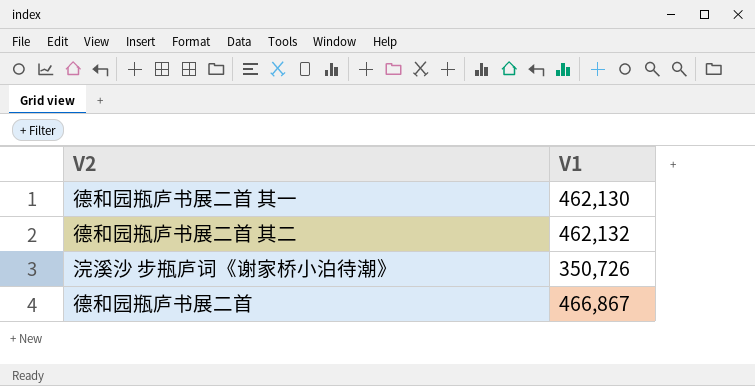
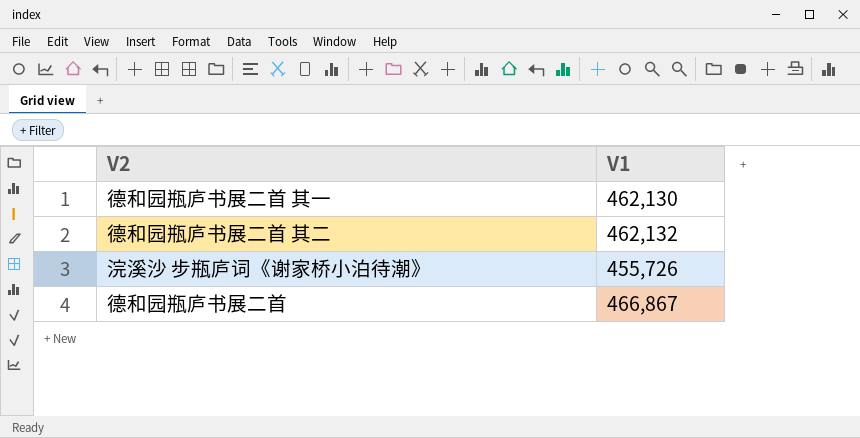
浣溪沙 步瓶庐词《谢家桥小泊待潮》 | V1: 350,726 -> 455,726

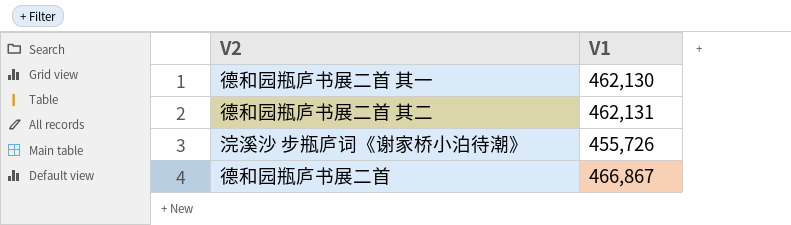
德和园瓶庐书展二首 其二 | V1: 462,132 -> 462,131

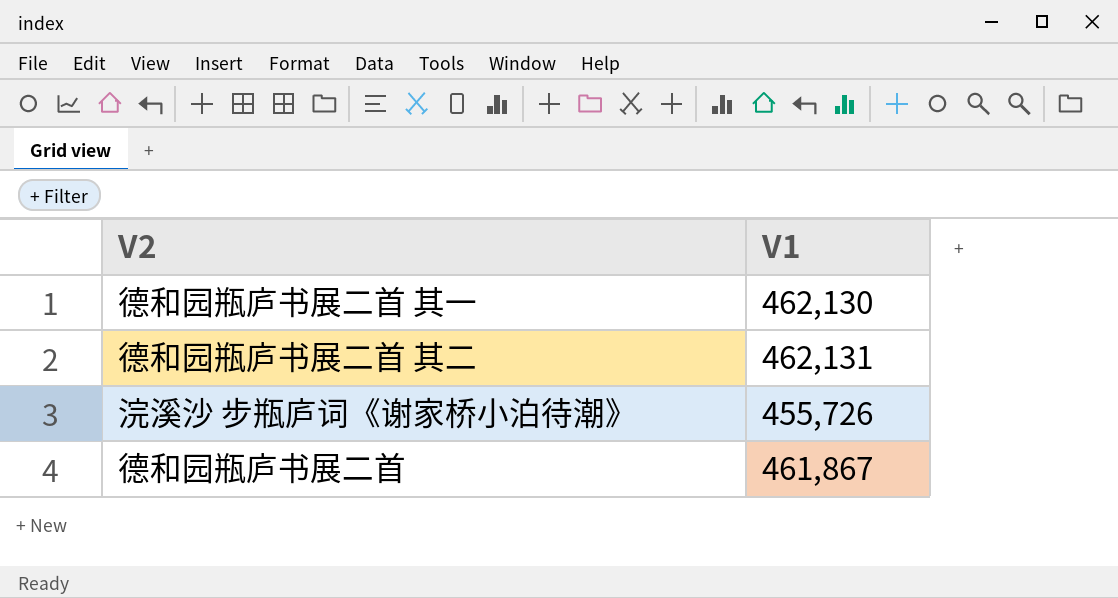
德和园瓶庐书展二首 | V1: 466,867 -> 461,867

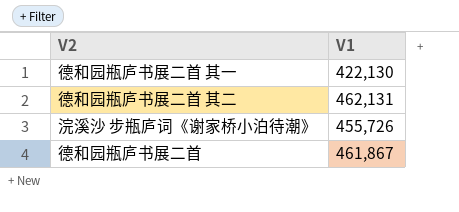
德和园瓶庐书展二首 其一 | V1: 462,130 -> 422,130

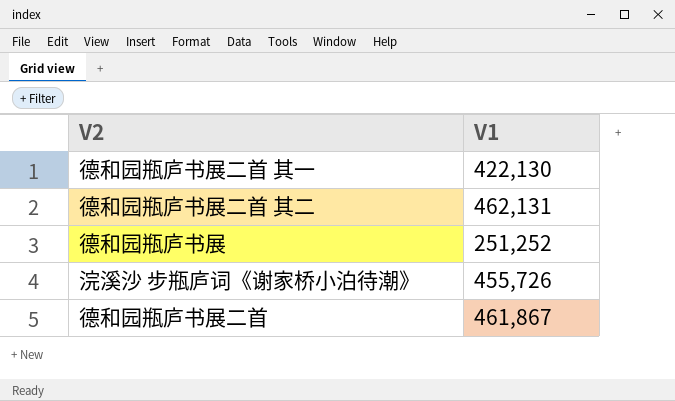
row 德和园瓶庐书展: none -> 251,252

